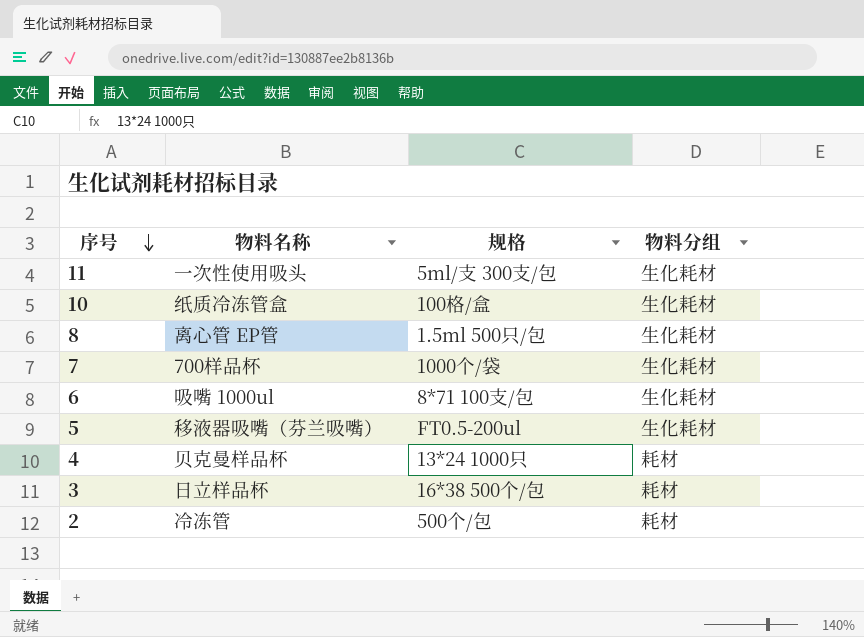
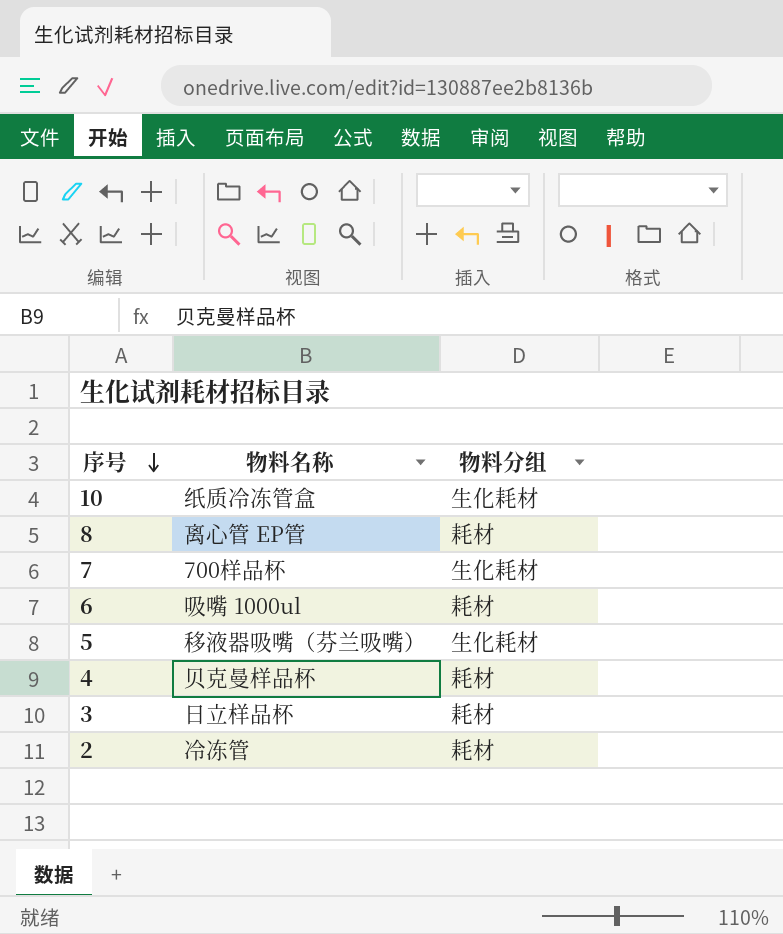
column 规格 | position: 3 -> none
row 11: 一次性使用吸头 | 5ml/支 300支/包 | 生化耗材 -> none
8 | 物料分组: 生化耗材 -> 耗材
6 | 物料分组: 生化耗材 -> 耗材

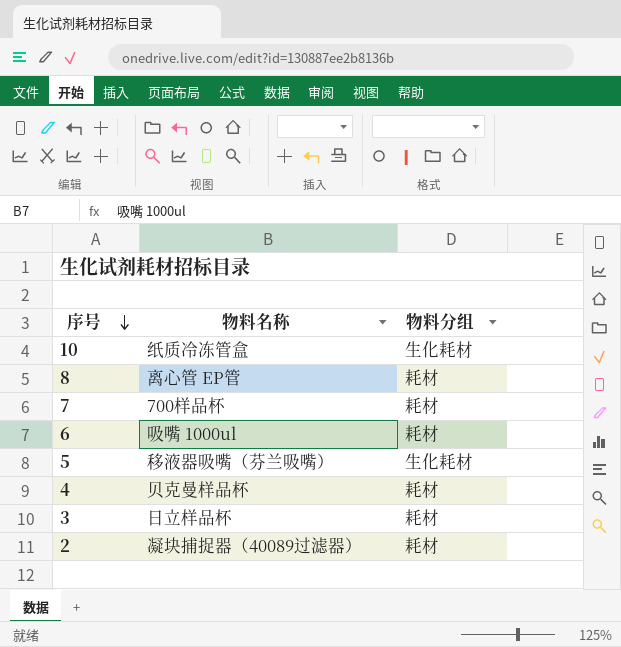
7 | 物料分组: 生化耗材 -> 耗材
2 | 物料名称: 冷冻管 -> 凝块捕捉器（40089过滤器）

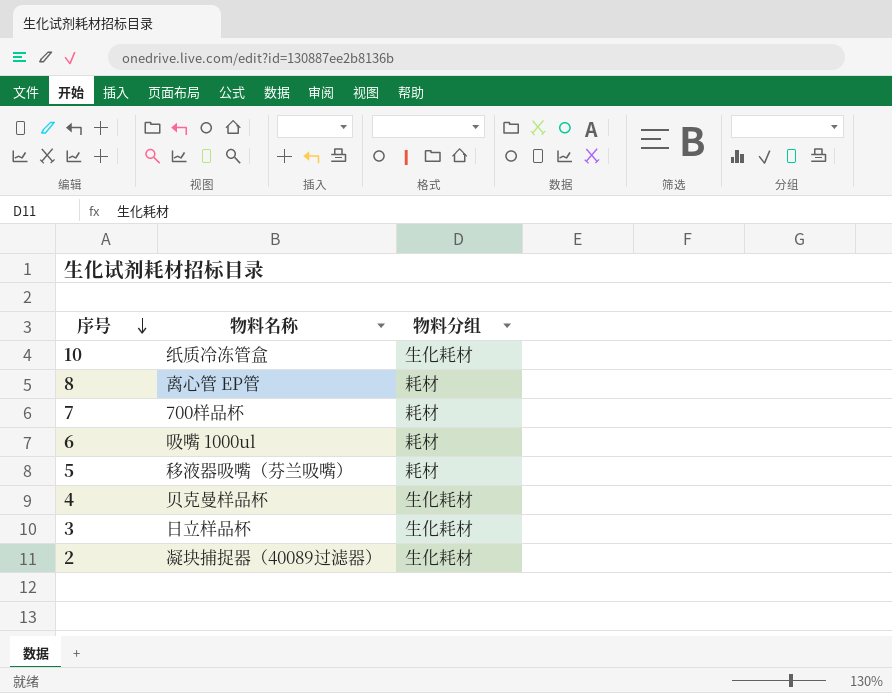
5 | 物料分组: 生化耗材 -> 耗材
4 | 物料分组: 耗材 -> 生化耗材
3 | 物料分组: 耗材 -> 生化耗材
2 | 物料分组: 耗材 -> 生化耗材

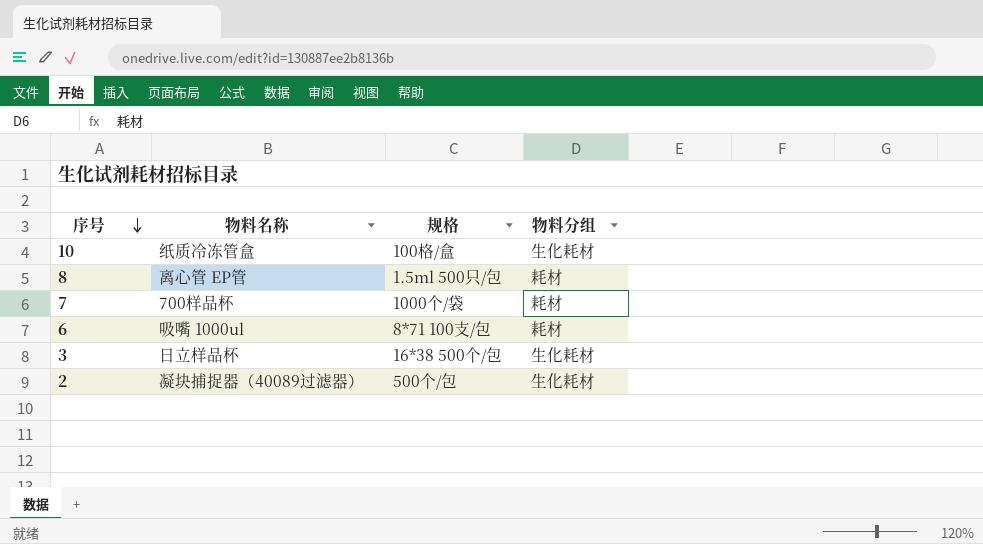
column 规格 | position: none -> 3
row 5: 移液器吸嘴（芬兰吸嘴） | 耗材 -> none
row 4: 贝克曼样品杯 | 生化耗材 -> none

